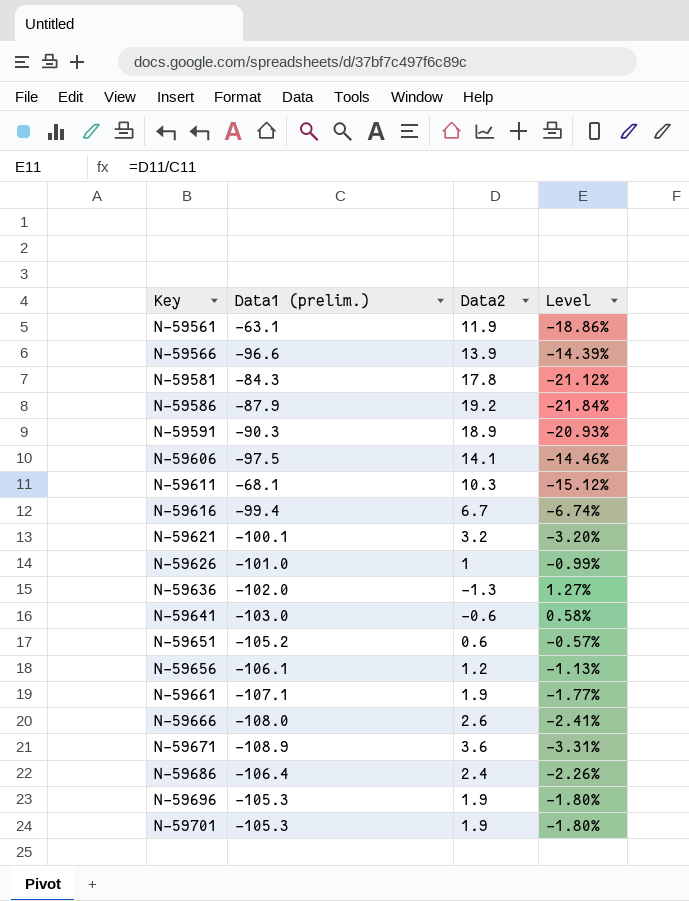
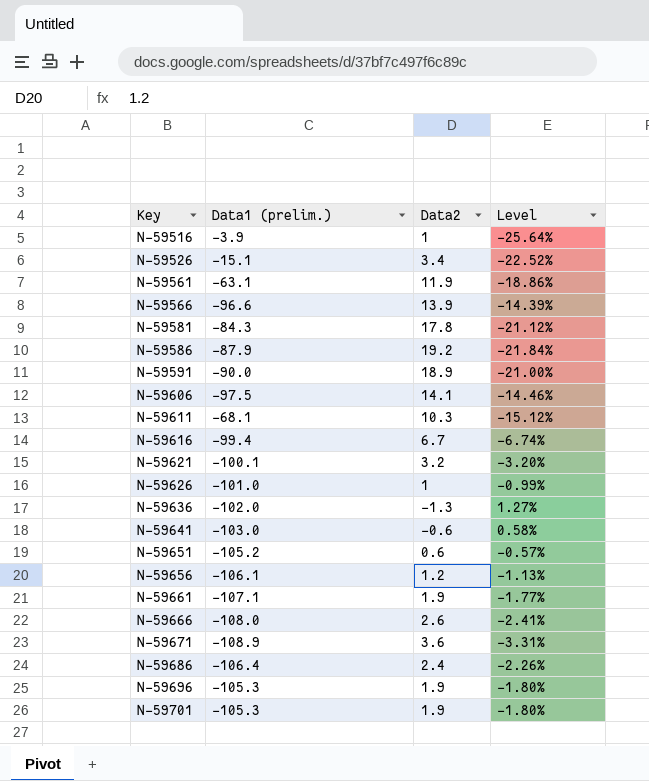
row N-59516: none -> -3.9 | 1 | -25.64%
row N-59526: none -> -15.1 | 3.4 | -22.52%
N-59591 | Data1 (prelim.): -90.3 -> -90.0
N-59591 | Level: -20.93% -> -21.00%

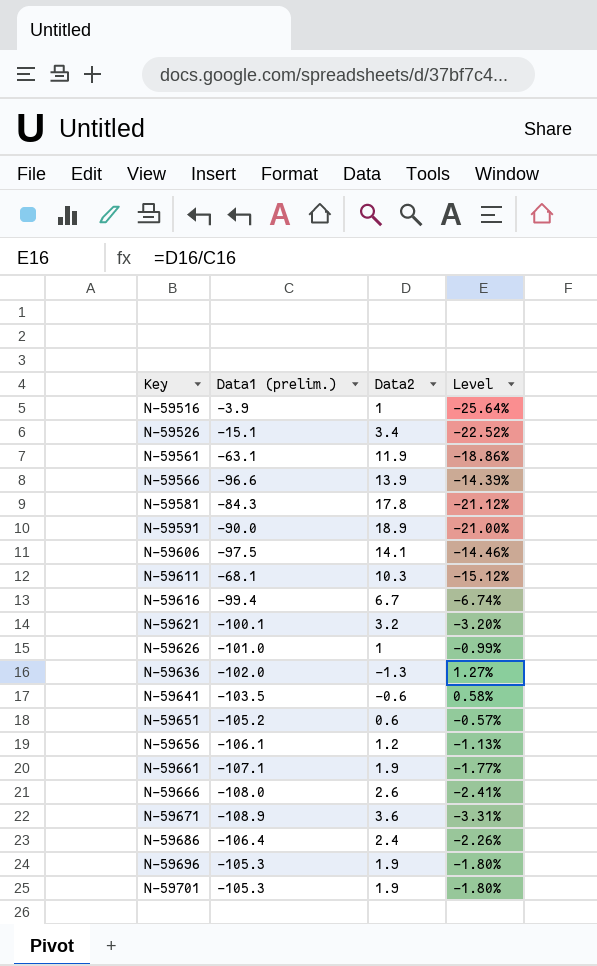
row N-59586: -87.9 | 19.2 | -21.84% -> none
N-59641 | Data1 (prelim.): -103.0 -> -103.5

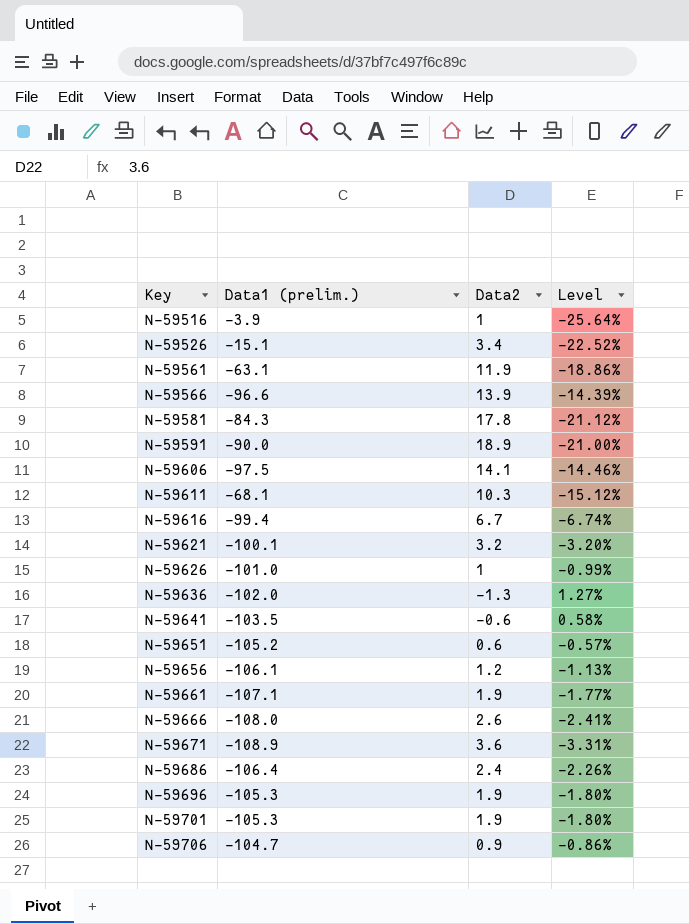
row N-59706: none -> -104.7 | 0.9 | -0.86%

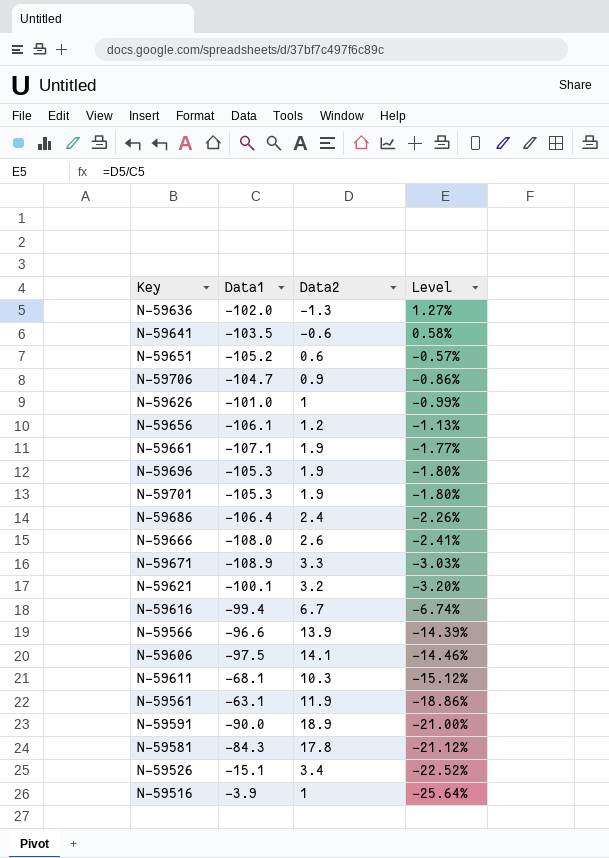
row order: Key ascending -> Level descending
column name: Data1 (prelim.) -> Data1
N-59671 | Data2: 3.6 -> 3.3
N-59671 | Level: -3.31% -> -3.03%

